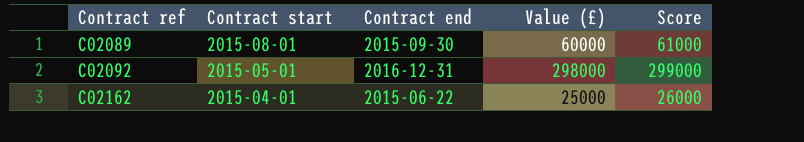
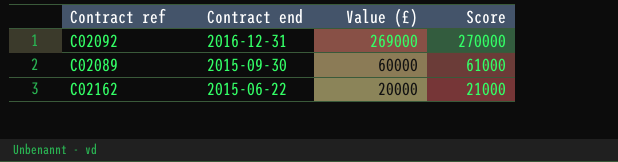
row order: Contract ref ascending -> Contract end descending
column Contract start | position: 2 -> none
C02092 | Value (£): 298000 -> 269000
C02092 | Score: 299000 -> 270000
C02162 | Value (£): 25000 -> 20000
C02162 | Score: 26000 -> 21000

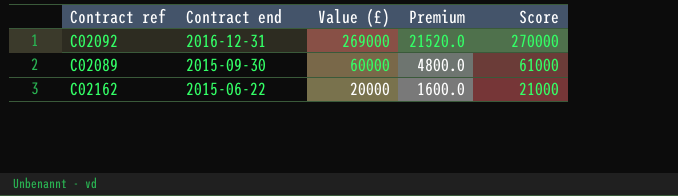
column Premium | formula: none -> [Value (£)] * 0.08

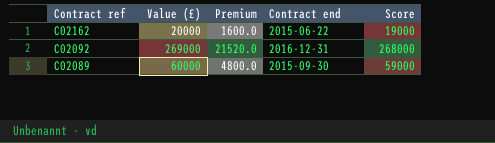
row order: Contract end descending -> Contract ref descending
column Contract end | position: 2 -> 4
column Score | formula: [Value (£)] + 1000 -> [Value (£)] - 1000

